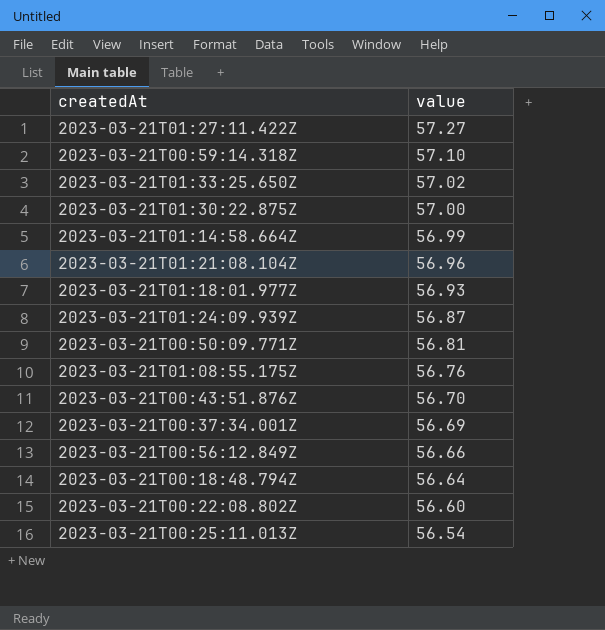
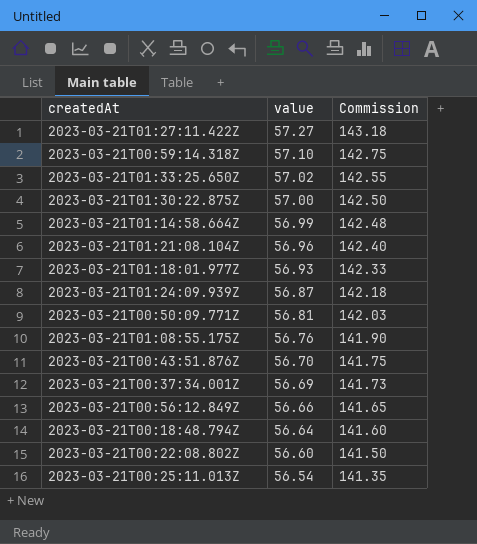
column Commission | formula: none -> [value] * 2.5

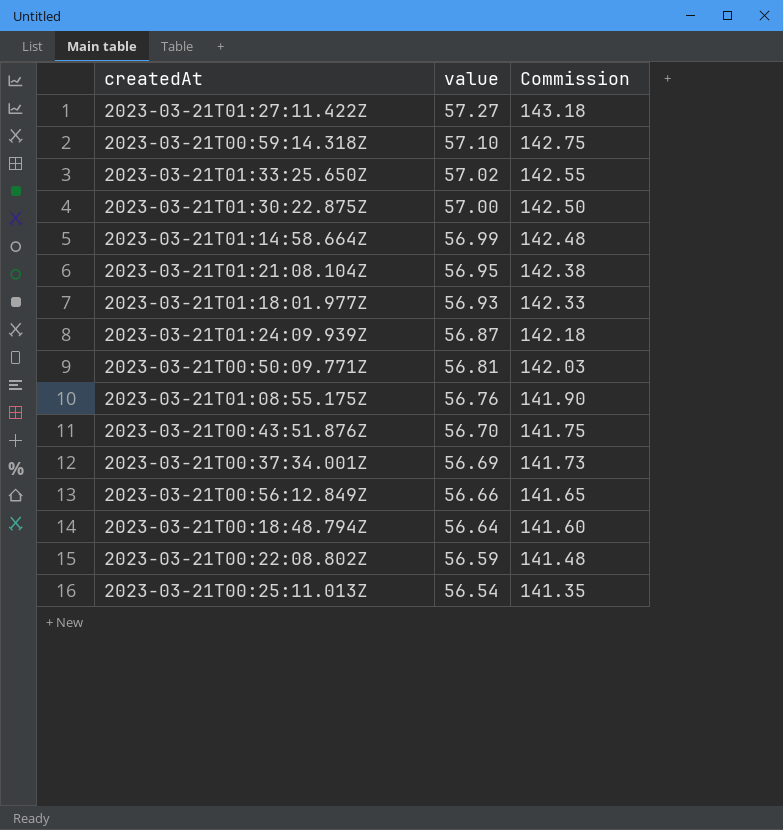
2023-03-21T01:21:08.104Z | value: 56.96 -> 56.95
2023-03-21T01:21:08.104Z | Commission: 142.40 -> 142.38
2023-03-21T00:22:08.802Z | value: 56.60 -> 56.59
2023-03-21T00:22:08.802Z | Commission: 141.50 -> 141.48

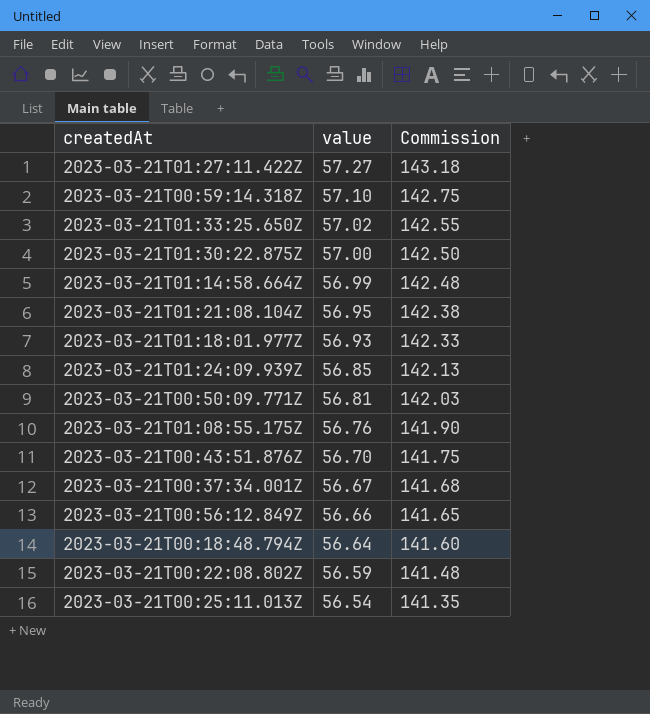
2023-03-21T01:24:09.939Z | value: 56.87 -> 56.85
2023-03-21T01:24:09.939Z | Commission: 142.18 -> 142.13
2023-03-21T00:37:34.001Z | value: 56.69 -> 56.67
2023-03-21T00:37:34.001Z | Commission: 141.73 -> 141.68

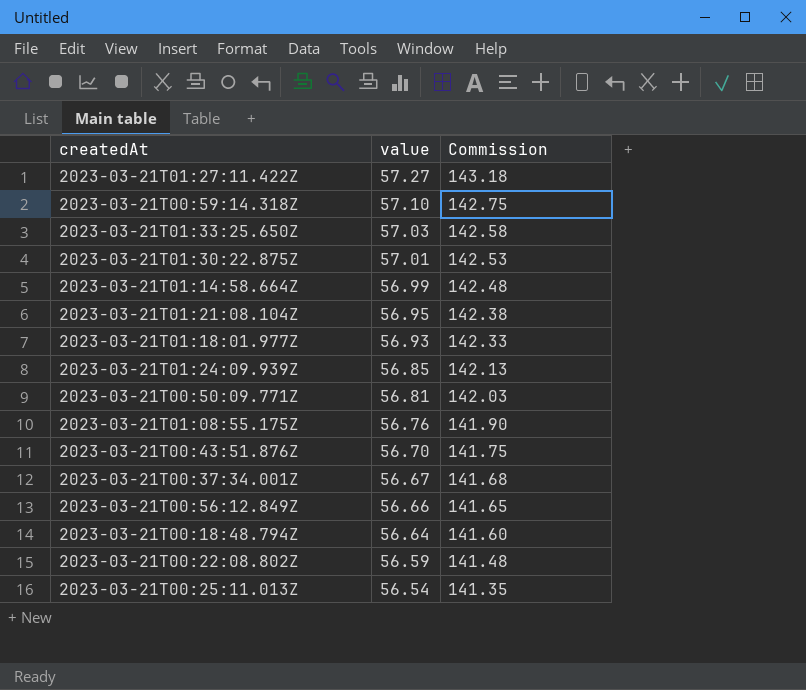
2023-03-21T01:33:25.650Z | value: 57.02 -> 57.03
2023-03-21T01:33:25.650Z | Commission: 142.55 -> 142.58
2023-03-21T01:30:22.875Z | value: 57.00 -> 57.01
2023-03-21T01:30:22.875Z | Commission: 142.50 -> 142.53

